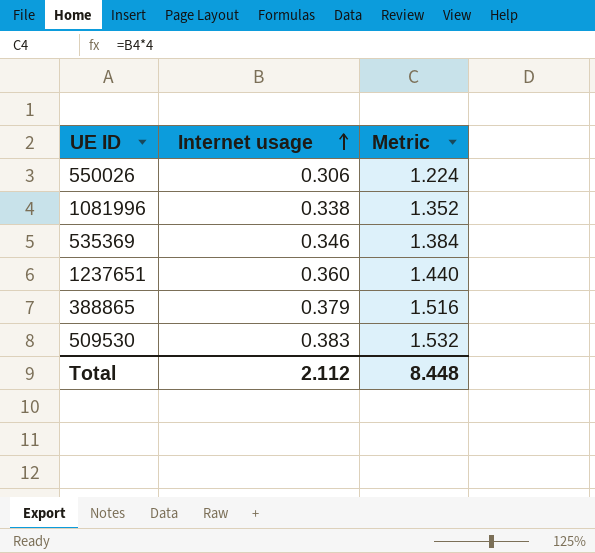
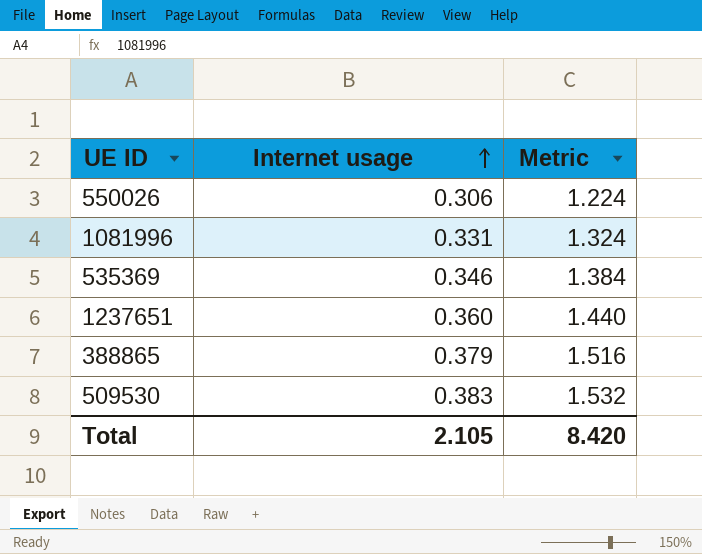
1081996 | Internet usage: 0.338 -> 0.331
1081996 | Metric: 1.352 -> 1.324
Total | Internet usage: 2.112 -> 2.105
Total | Metric: 8.448 -> 8.420

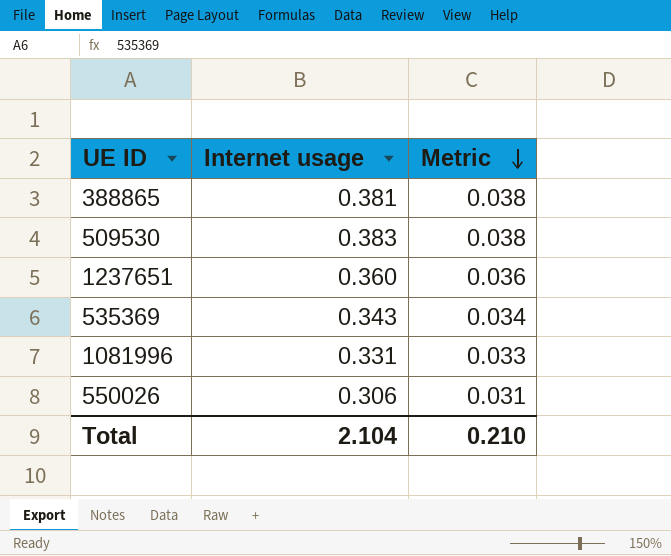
row order: Internet usage ascending -> Metric descending
column Metric | formula: [Internet usage] * 4 -> [Internet usage] * 0.1
388865 | Internet usage: 0.379 -> 0.381
535369 | Internet usage: 0.346 -> 0.343
Total | Internet usage: 2.105 -> 2.104
Total | Metric: 8.420 -> 0.210

